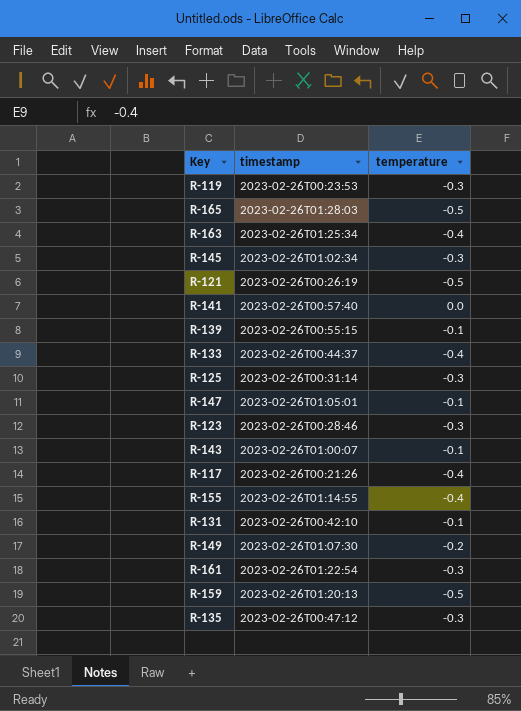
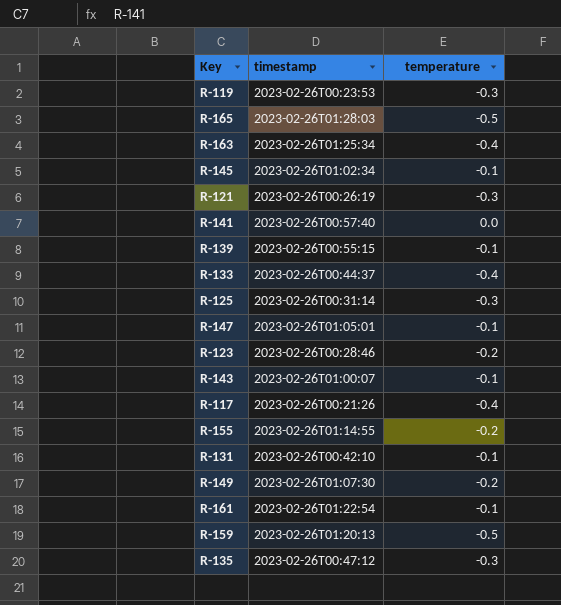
R-145 | temperature: -0.3 -> -0.1
R-121 | temperature: -0.5 -> -0.3
R-123 | temperature: -0.3 -> -0.2
R-155 | temperature: -0.4 -> -0.2
R-161 | temperature: -0.3 -> -0.1

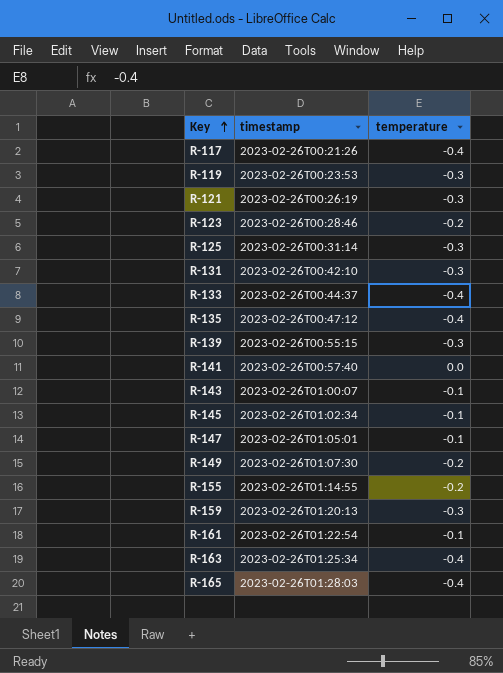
row order: none -> Key ascending
R-131 | temperature: -0.1 -> -0.3
R-135 | temperature: -0.3 -> -0.4
R-139 | temperature: -0.1 -> -0.3
R-159 | temperature: -0.5 -> -0.3
R-165 | temperature: -0.5 -> -0.4

